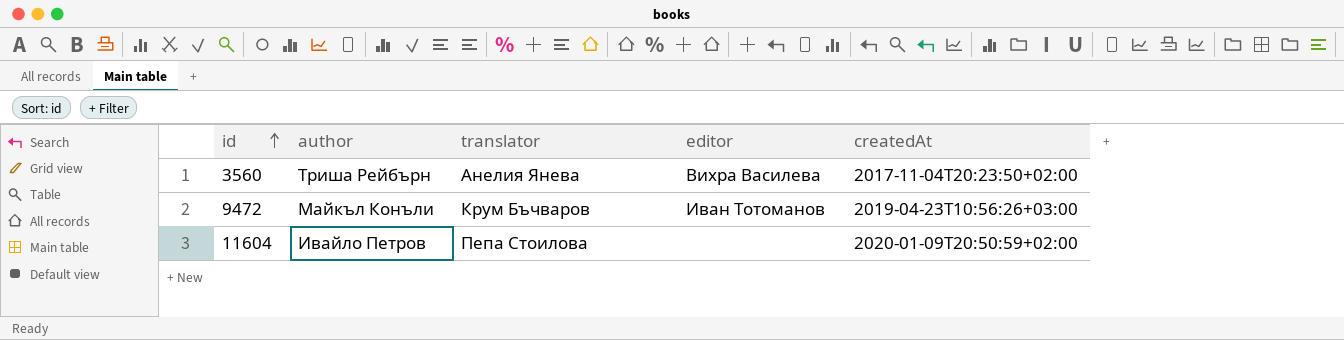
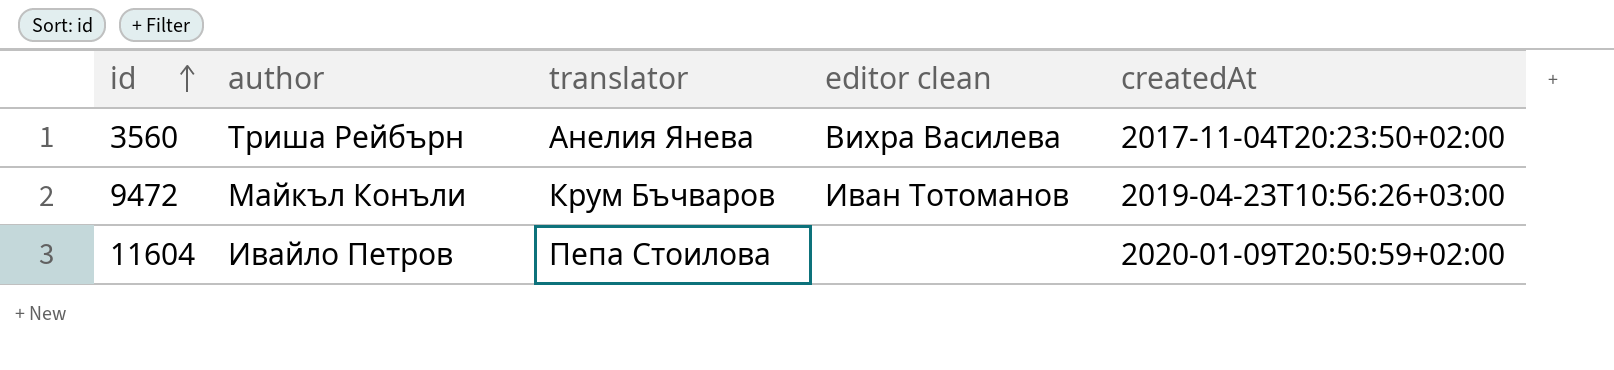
column name: editor -> editor clean

